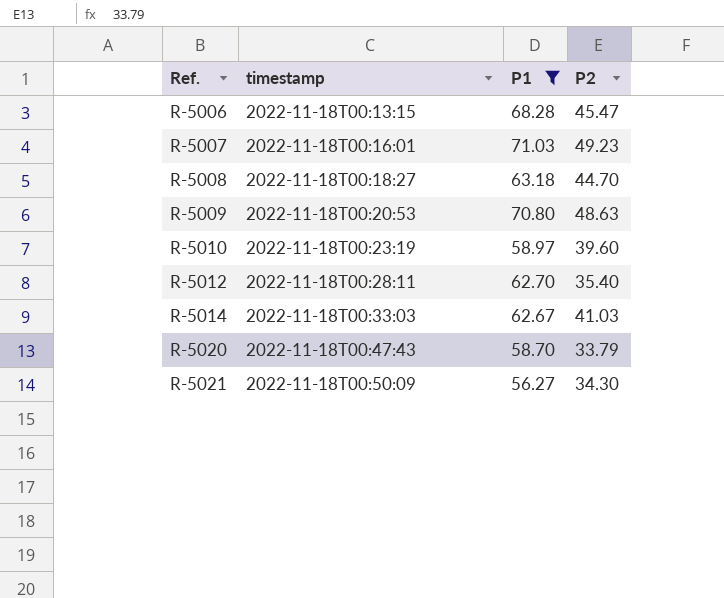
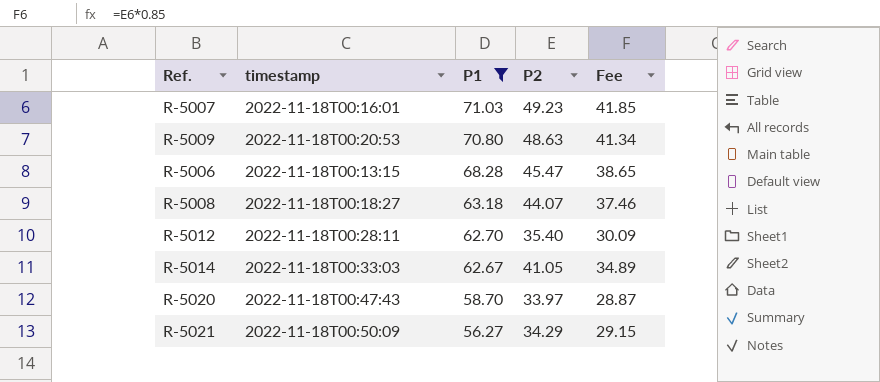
row order: Ref. ascending -> P1 descending
column Fee | formula: none -> [P2] * 0.85
row R-5010: 2022-11-18T00:23:19 | 58.97 | 39.60 -> none
R-5008 | P2: 44.70 -> 44.07
R-5014 | P2: 41.03 -> 41.05
R-5020 | P2: 33.79 -> 33.97
R-5021 | P2: 34.30 -> 34.29

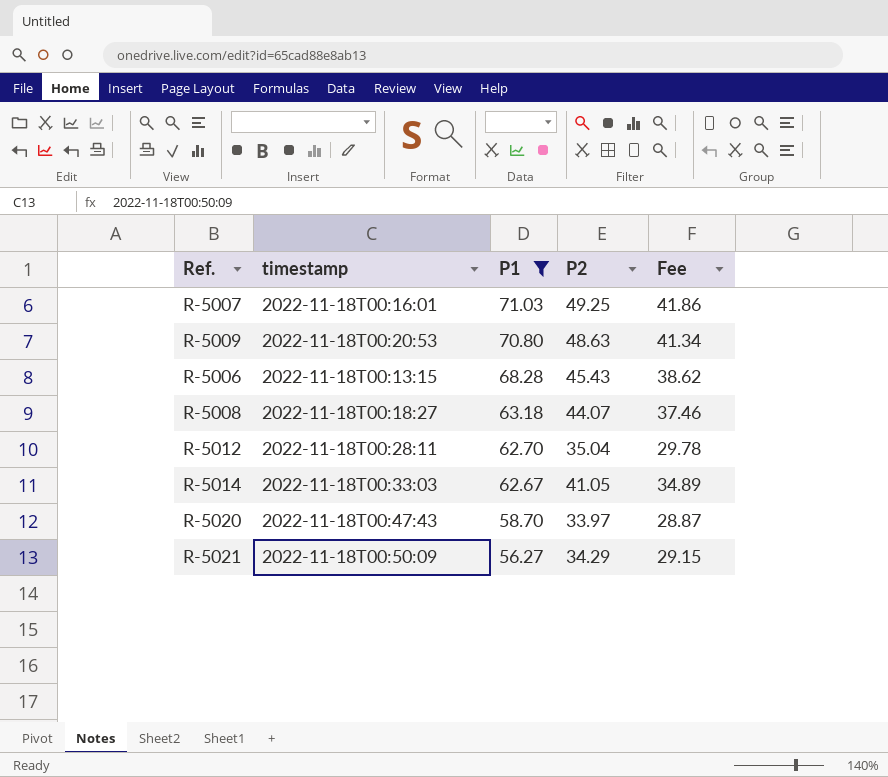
R-5007 | P2: 49.23 -> 49.25
R-5007 | Fee: 41.85 -> 41.86
R-5006 | P2: 45.47 -> 45.43
R-5006 | Fee: 38.65 -> 38.62
R-5012 | P2: 35.40 -> 35.04
R-5012 | Fee: 30.09 -> 29.78

